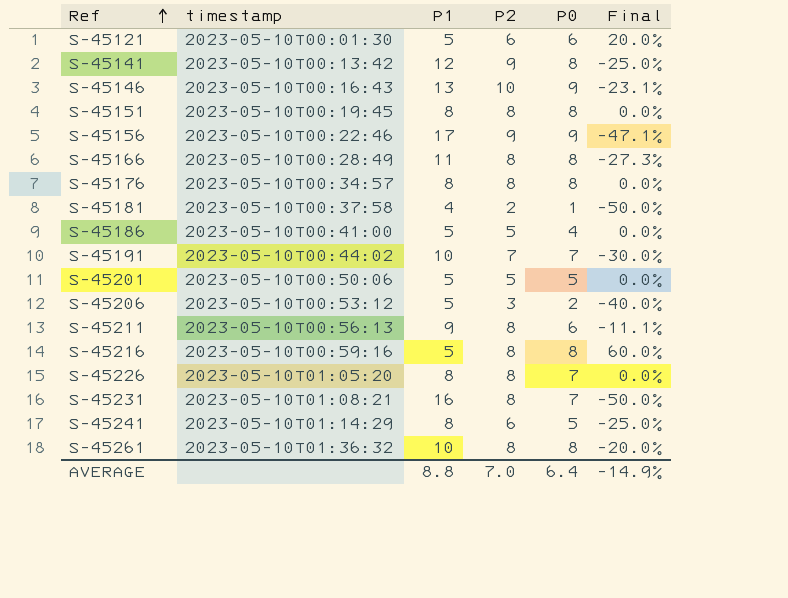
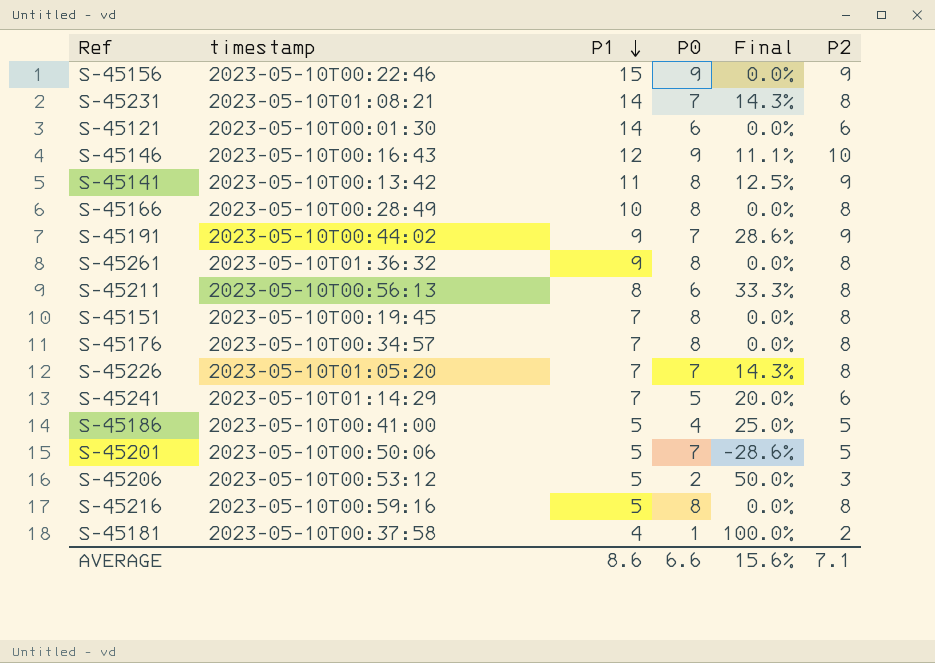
row order: Ref ascending -> P1 descending
column Final | formula: ([P2] - [P1]) / [P1] -> ([P2] - [P0]) / [P0]
column P2 | position: 4 -> 6
S-45156 | P1: 17 -> 15
S-45231 | P1: 16 -> 14
S-45121 | P1: 5 -> 14
S-45146 | P1: 13 -> 12
S-45141 | P1: 12 -> 11
S-45166 | P1: 11 -> 10
S-45191 | P1: 10 -> 9
S-45191 | P2: 7 -> 9
S-45261 | P1: 10 -> 9
S-45211 | P1: 9 -> 8
S-45151 | P1: 8 -> 7
S-45176 | P1: 8 -> 7
S-45226 | P1: 8 -> 7
S-45241 | P1: 8 -> 7
S-45201 | P0: 5 -> 7
AVERAGE | P1: 8.8 -> 8.6
AVERAGE | P0: 6.4 -> 6.6
AVERAGE | Final: -14.9% -> 15.6%
AVERAGE | P2: 7.0 -> 7.1

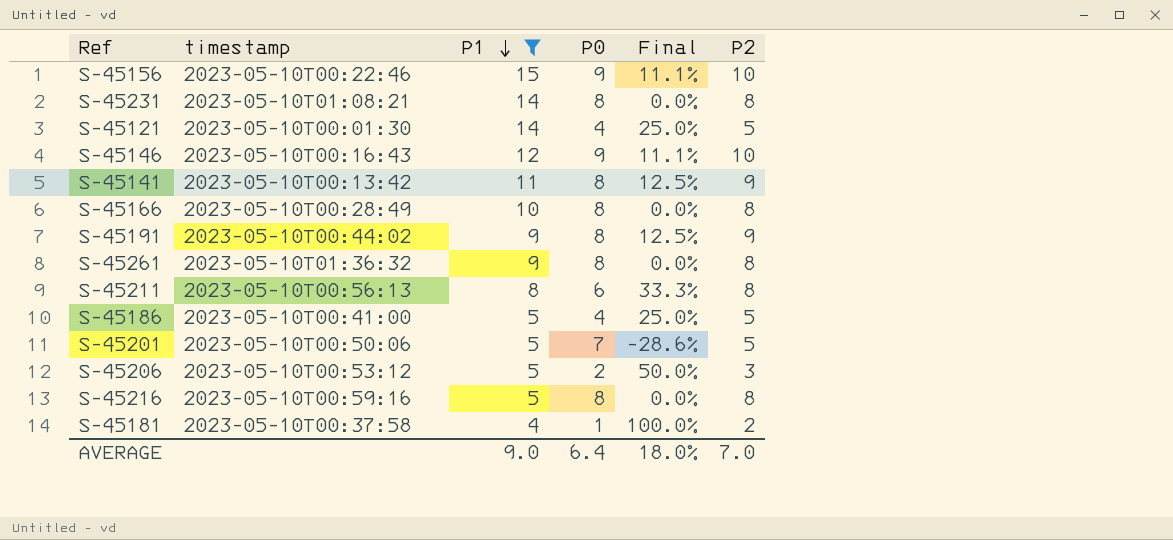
filter: none -> P1 != 7
S-45156 | Final: 0.0% -> 11.1%
S-45156 | P2: 9 -> 10
S-45231 | P0: 7 -> 8
S-45231 | Final: 14.3% -> 0.0%
S-45121 | P0: 6 -> 4
S-45121 | Final: 0.0% -> 25.0%
S-45121 | P2: 6 -> 5
S-45191 | P0: 7 -> 8
S-45191 | Final: 28.6% -> 12.5%
AVERAGE | P1: 8.6 -> 9.0
AVERAGE | P0: 6.6 -> 6.4
AVERAGE | Final: 15.6% -> 18.0%
AVERAGE | P2: 7.1 -> 7.0

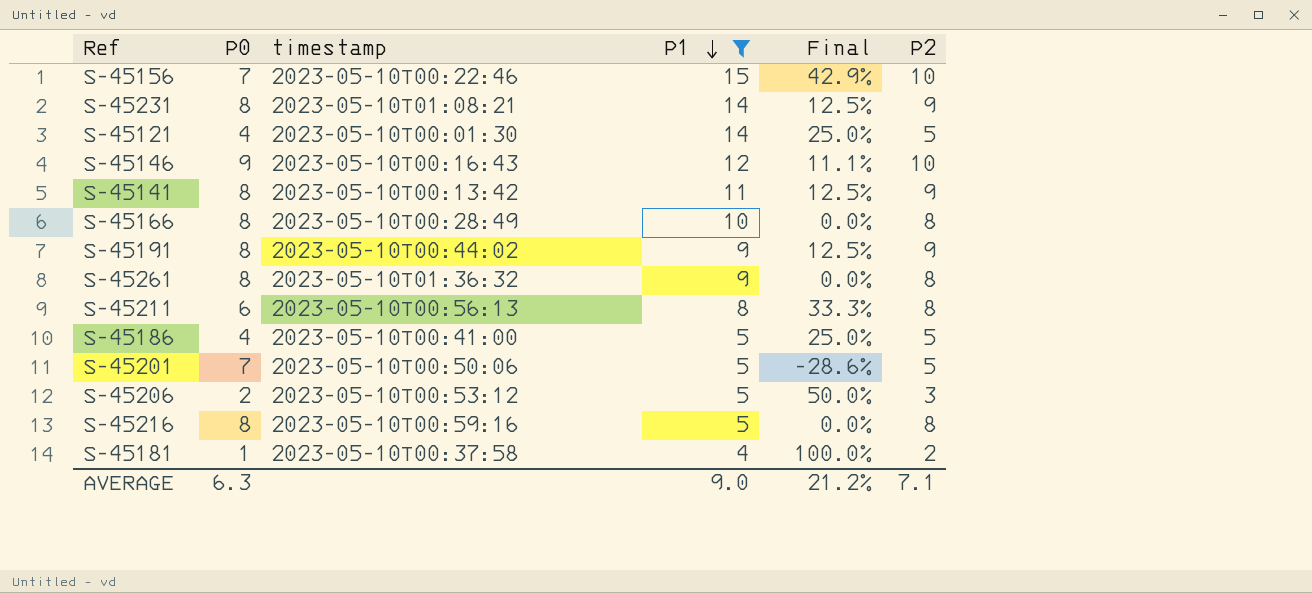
column P0 | position: 4 -> 2
S-45156 | P0: 9 -> 7
S-45156 | Final: 11.1% -> 42.9%
S-45231 | Final: 0.0% -> 12.5%
S-45231 | P2: 8 -> 9
AVERAGE | P0: 6.4 -> 6.3
AVERAGE | Final: 18.0% -> 21.2%
AVERAGE | P2: 7.0 -> 7.1

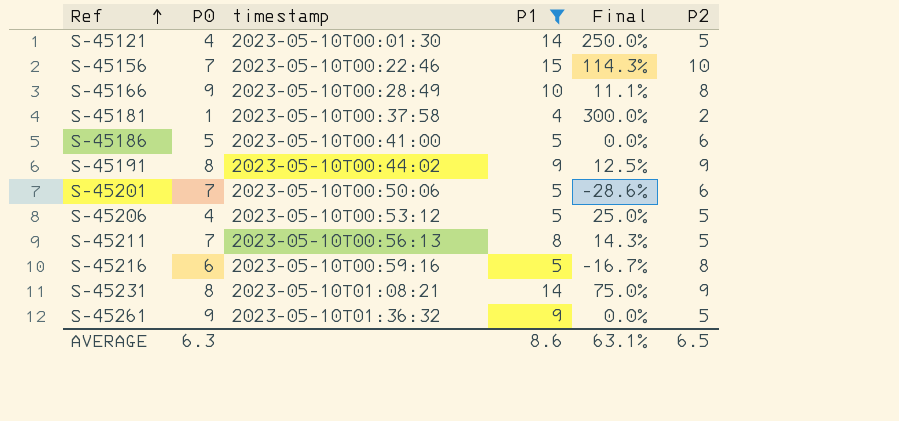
row order: P1 descending -> Ref ascending
column Final | formula: ([P2] - [P0]) / [P0] -> ([P1] - [P0]) / [P0]
row S-45146: 9 | 2023-05-10T00:16:43 | 12 | 11.1% | 10 -> none
row S-45141: 8 | 2023-05-10T00:13:42 | 11 | 12.5% | 9 -> none
S-45166 | P0: 8 -> 9
S-45186 | P0: 4 -> 5
S-45186 | P2: 5 -> 6
S-45201 | P2: 5 -> 6
S-45206 | P0: 2 -> 4
S-45206 | P2: 3 -> 5
S-45211 | P0: 6 -> 7
S-45211 | P2: 8 -> 5
S-45216 | P0: 8 -> 6
S-45261 | P0: 8 -> 9
S-45261 | P2: 8 -> 5
AVERAGE | P1: 9.0 -> 8.6
AVERAGE | Final: 21.2% -> 63.1%
AVERAGE | P2: 7.1 -> 6.5

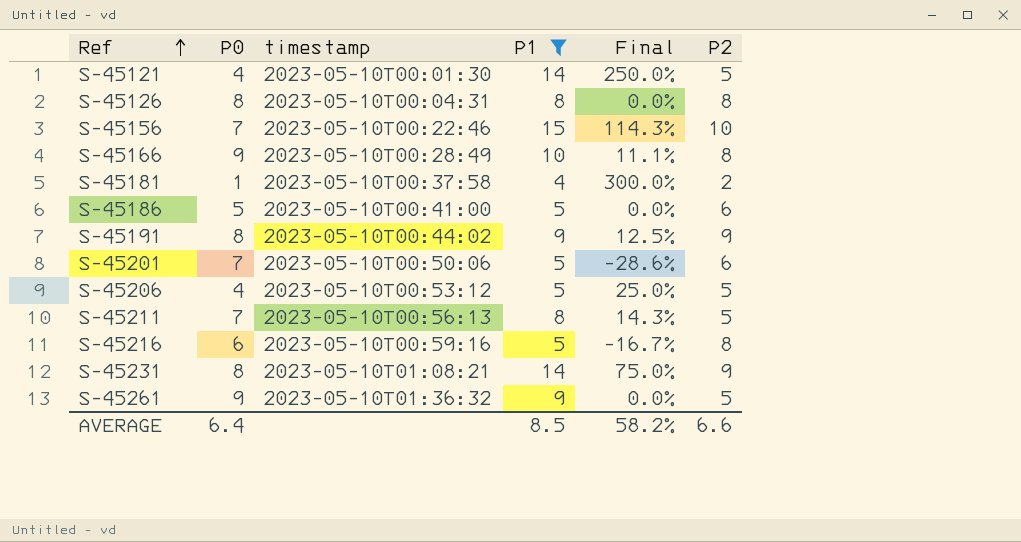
row S-45126: none -> 8 | 2023-05-10T00:04:31 | 8 | 0.0% | 8
AVERAGE | P0: 6.3 -> 6.4
AVERAGE | P1: 8.6 -> 8.5
AVERAGE | Final: 63.1% -> 58.2%
AVERAGE | P2: 6.5 -> 6.6

